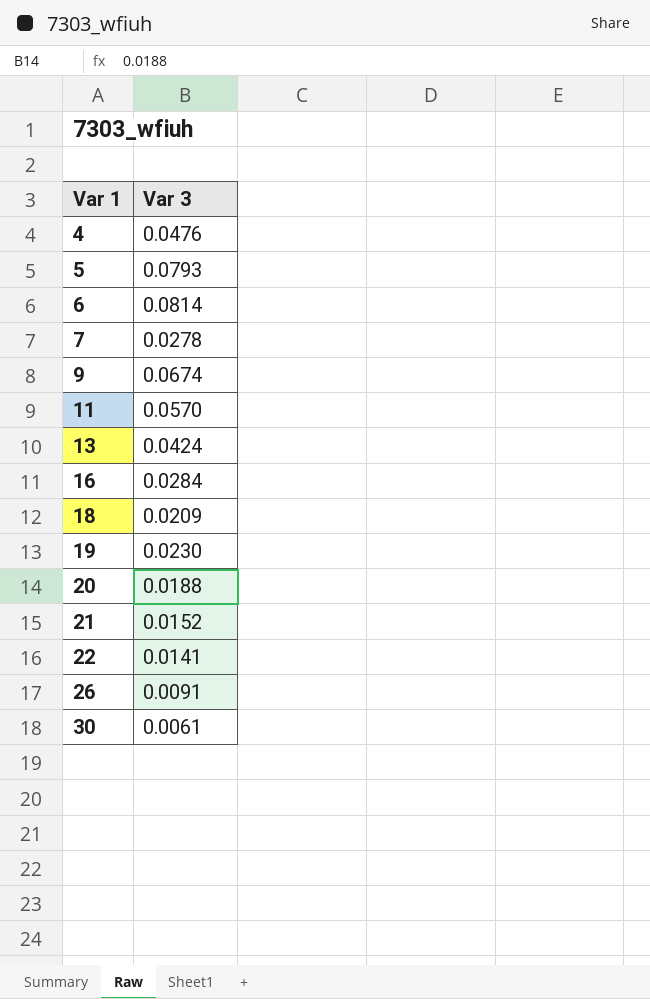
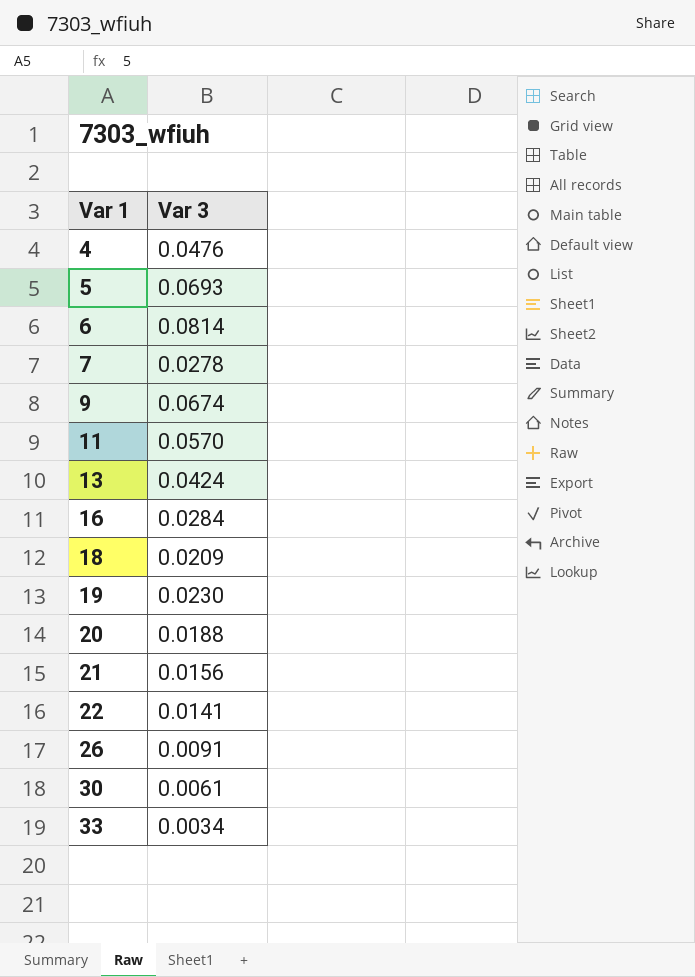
5 | Var 3: 0.0793 -> 0.0693
21 | Var 3: 0.0152 -> 0.0156
row 33: none -> 0.0034

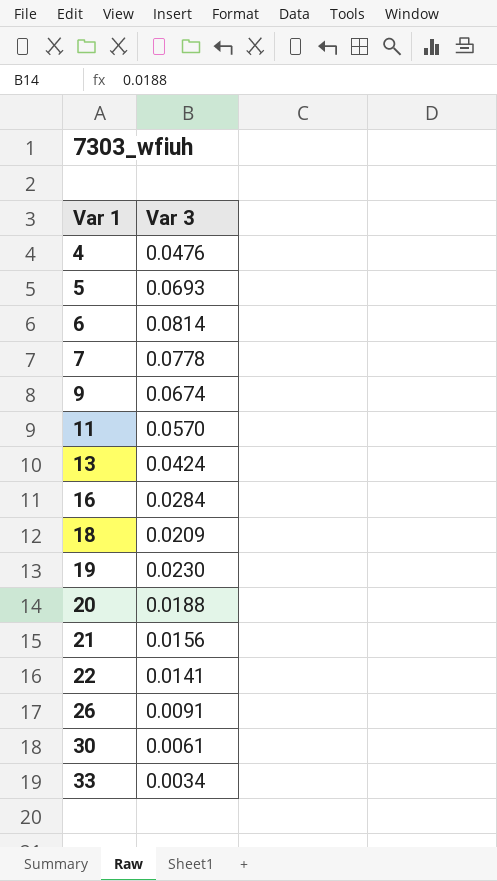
7 | Var 3: 0.0278 -> 0.0778

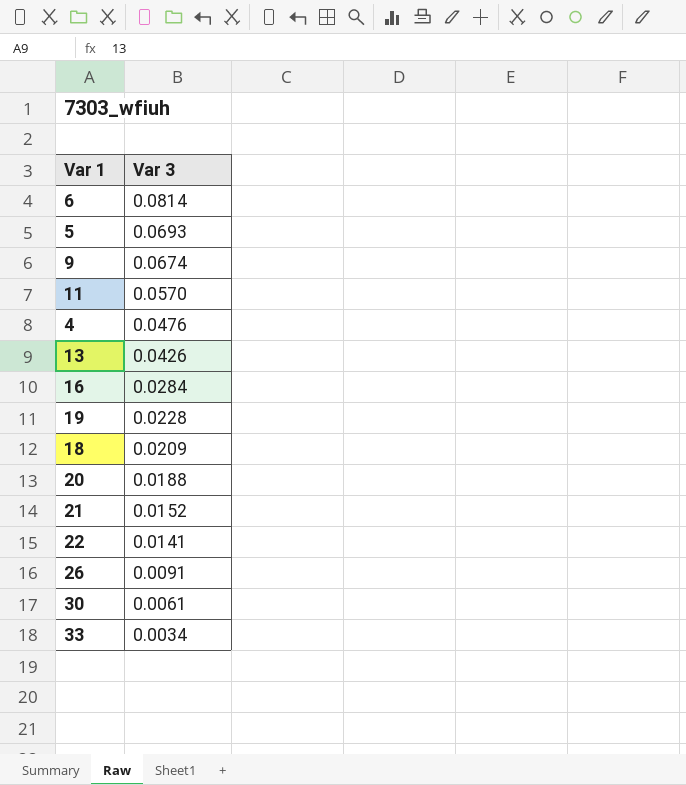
row order: Var 1 ascending -> Var 3 descending
row 7: 0.0778 -> none
13 | Var 3: 0.0424 -> 0.0426
19 | Var 3: 0.0230 -> 0.0228
21 | Var 3: 0.0156 -> 0.0152

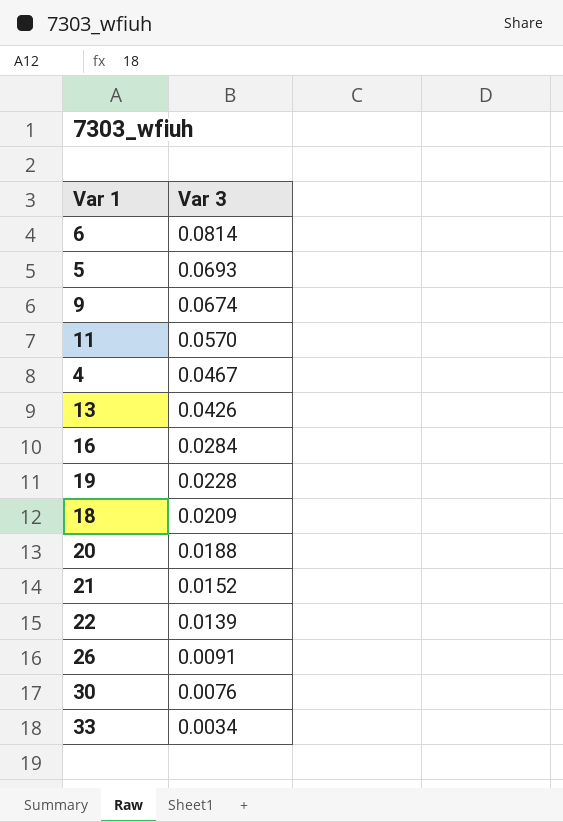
4 | Var 3: 0.0476 -> 0.0467
22 | Var 3: 0.0141 -> 0.0139
30 | Var 3: 0.0061 -> 0.0076

